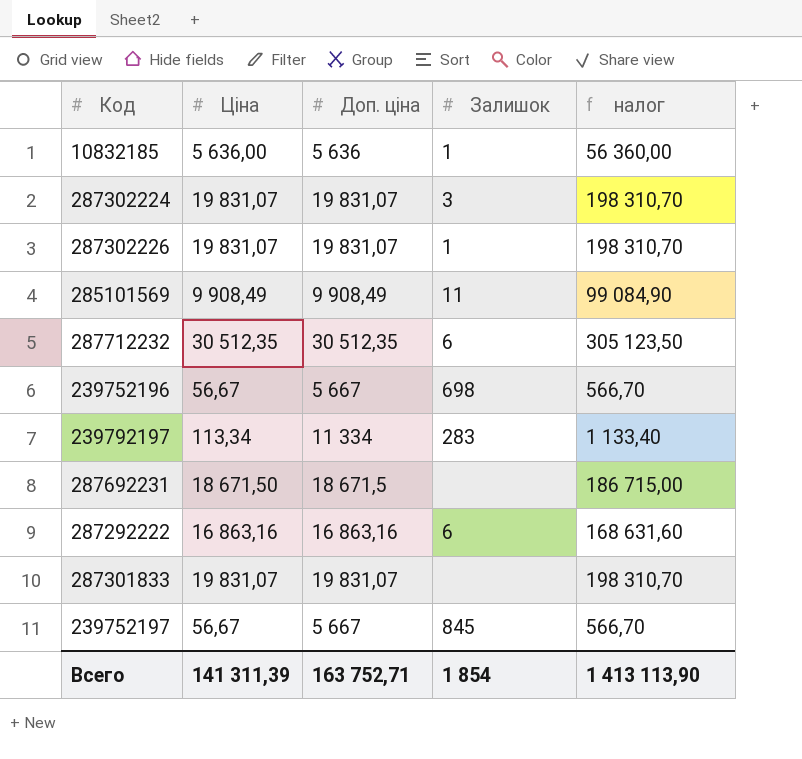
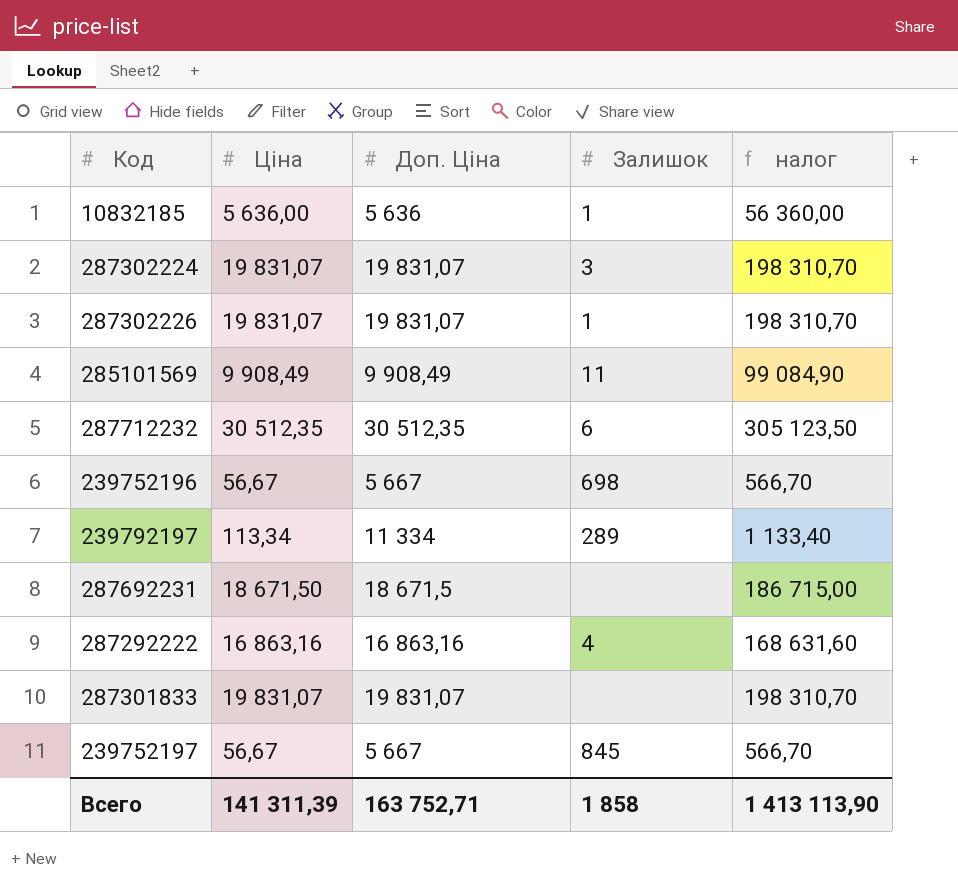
column name: Доп. ціна -> Доп. Ціна
239792197 | Залишок: 283 -> 289
287292222 | Залишок: 6 -> 4
Всего | Залишок: 1 854 -> 1 858

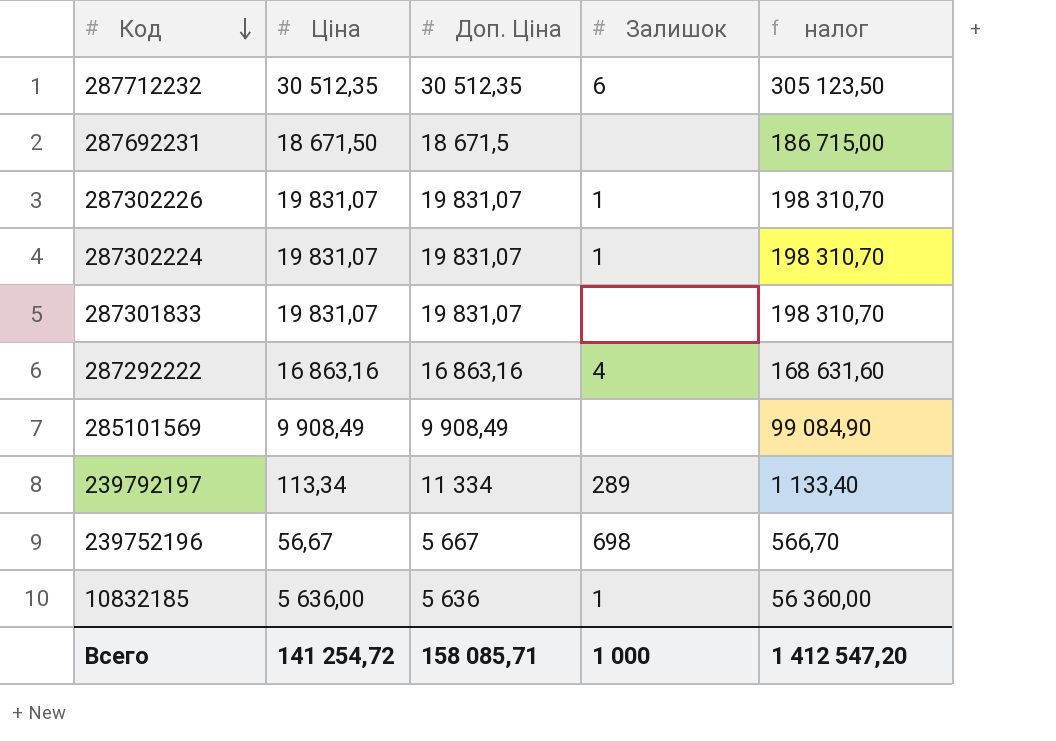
row order: none -> Код descending
row 239752197: 56,67 | 5 667 | 845 | 566,70 -> none
287302224 | Залишок: 3 -> 1
285101569 | Залишок: 11 -> none
Всего | Ціна: 141 311,39 -> 141 254,72
Всего | Доп. Ціна: 163 752,71 -> 158 085,71
Всего | Залишок: 1 858 -> 1 000
Всего | налог: 1 413 113,90 -> 1 412 547,20

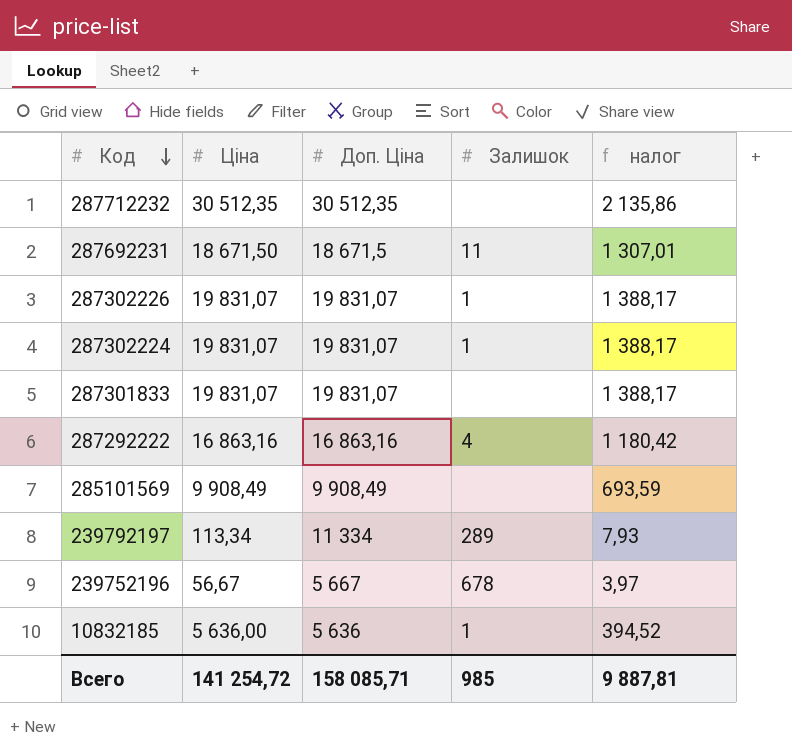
column налог | formula: [Ціна] * 10 -> [Ціна] * 0,07
287712232 | Залишок: 6 -> none
287692231 | Залишок: none -> 11
239752196 | Залишок: 698 -> 678
Всего | Залишок: 1 000 -> 985
Всего | налог: 1 412 547,20 -> 9 887,81

